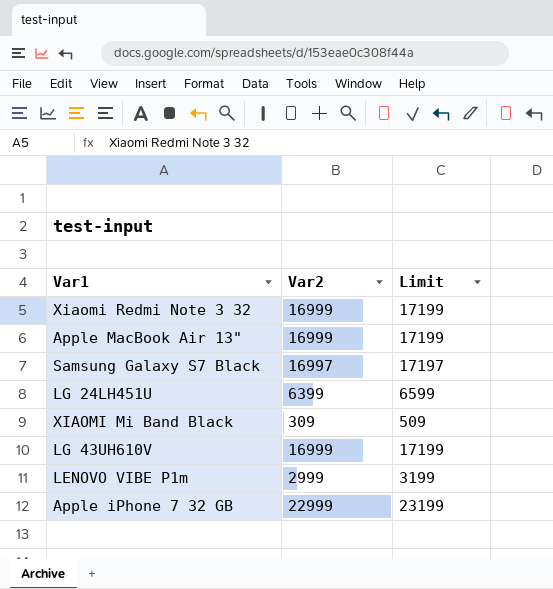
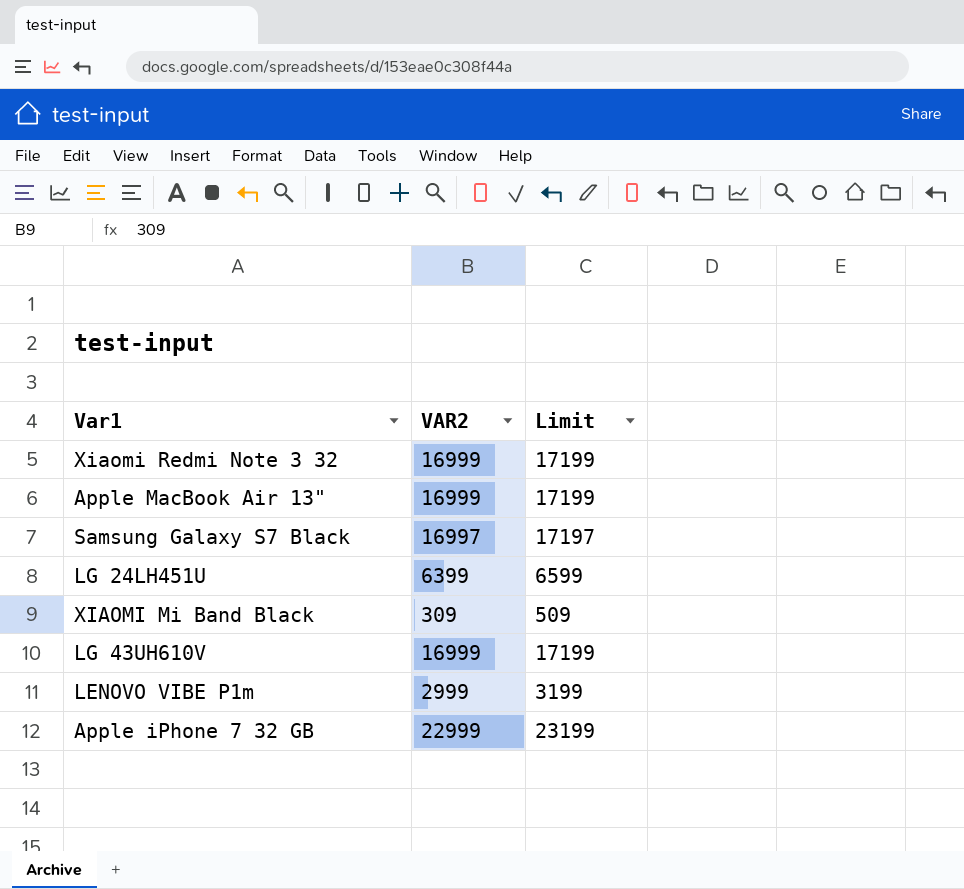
column name: Var2 -> VAR2

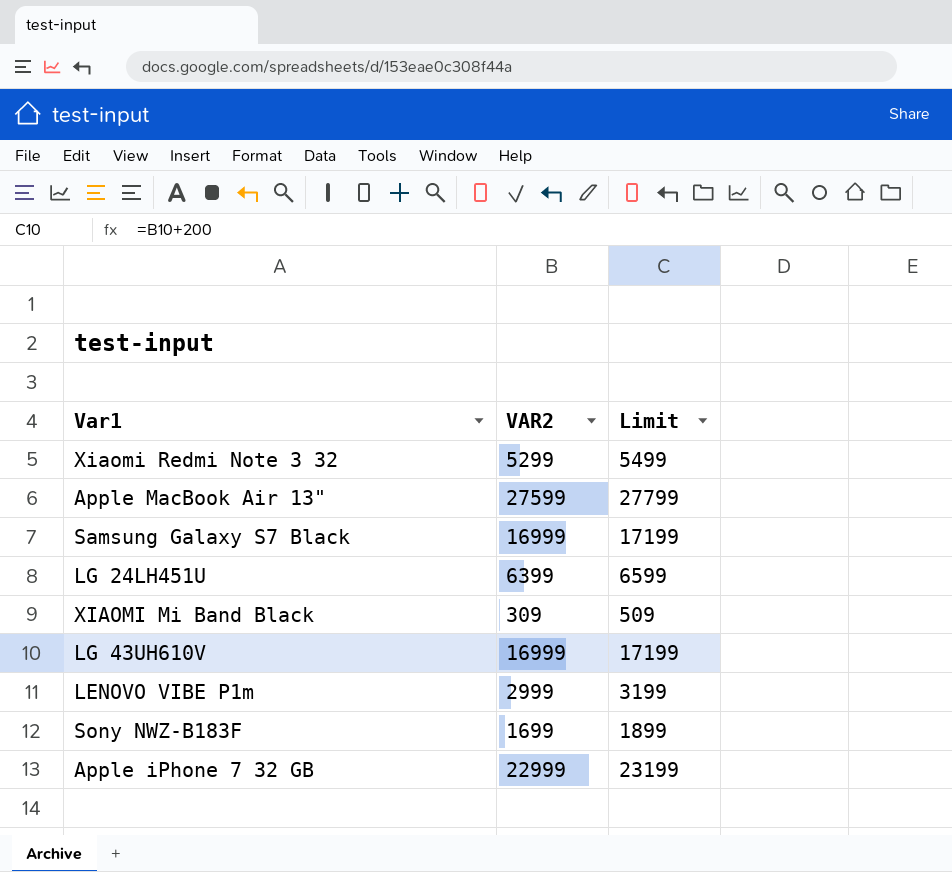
Xiaomi Redmi Note 3 32 | VAR2: 16999 -> 5299
Xiaomi Redmi Note 3 32 | Limit: 17199 -> 5499
Apple MacBook Air 13" | VAR2: 16999 -> 27599
Apple MacBook Air 13" | Limit: 17199 -> 27799
Samsung Galaxy S7 Black | VAR2: 16997 -> 16999
Samsung Galaxy S7 Black | Limit: 17197 -> 17199
row Sony NWZ-B183F: none -> 1699 | 1899

